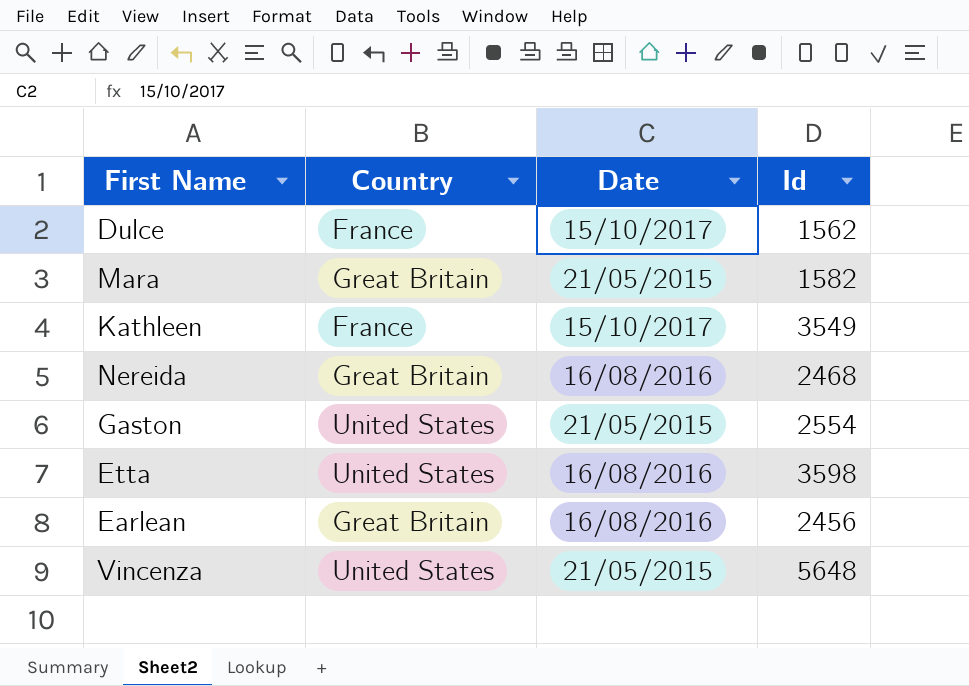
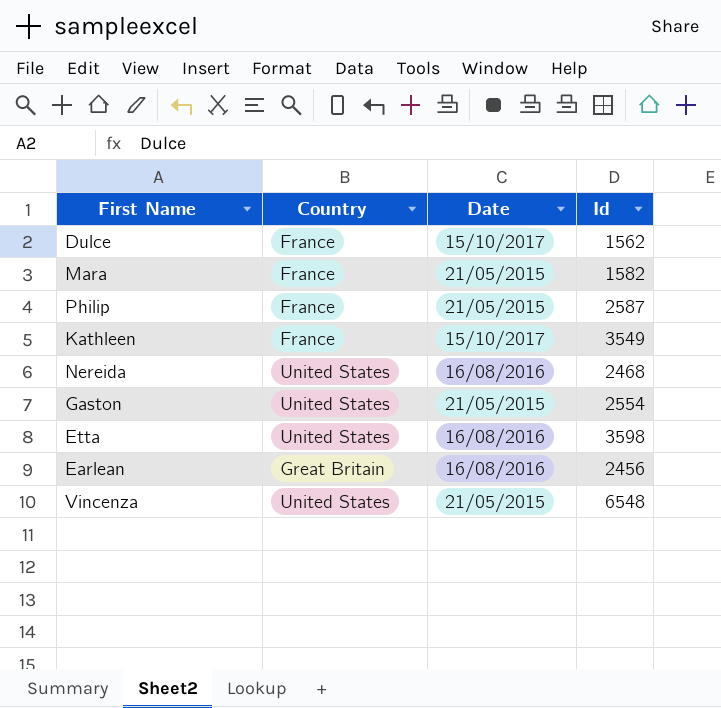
Mara | Country: Great Britain -> France
row Philip: none -> France | 21/05/2015 | 2587
Nereida | Country: Great Britain -> United States
Vincenza | Id: 5648 -> 6548

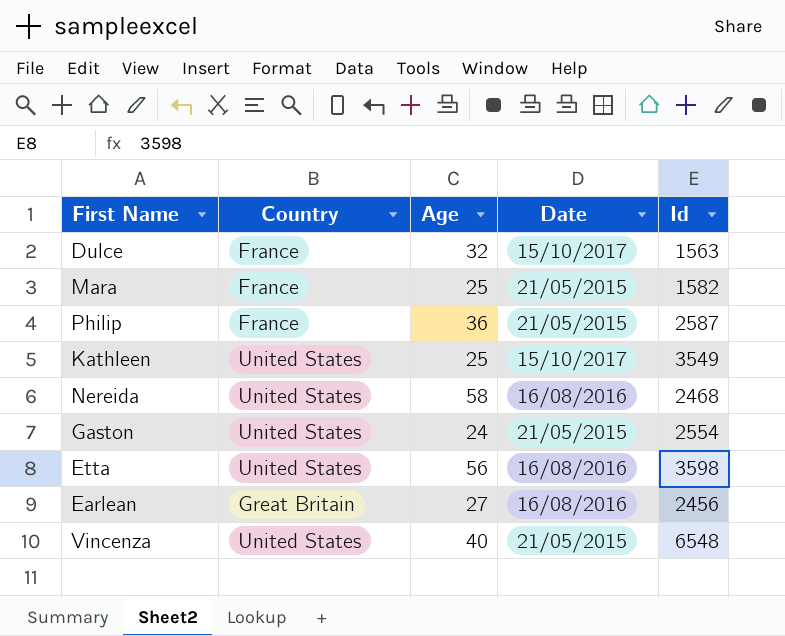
column Age | position: none -> 3
Dulce | Id: 1562 -> 1563
Kathleen | Country: France -> United States

